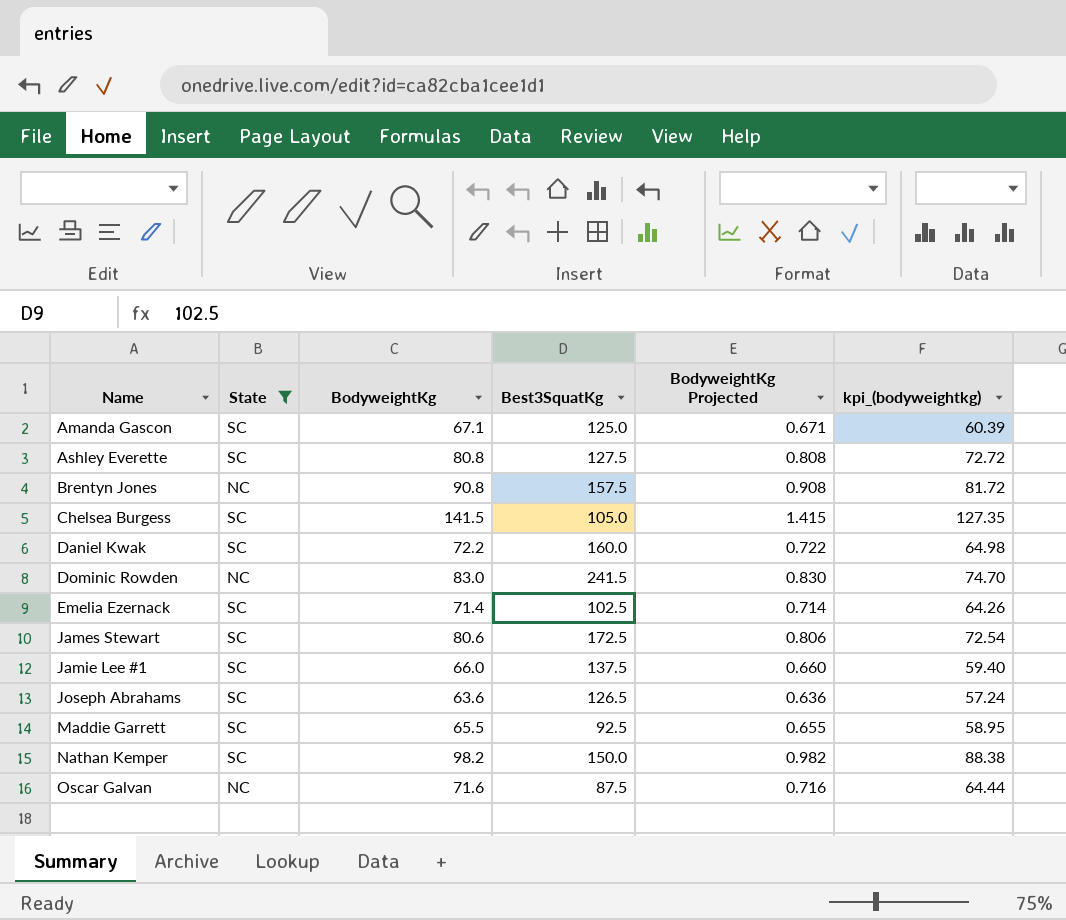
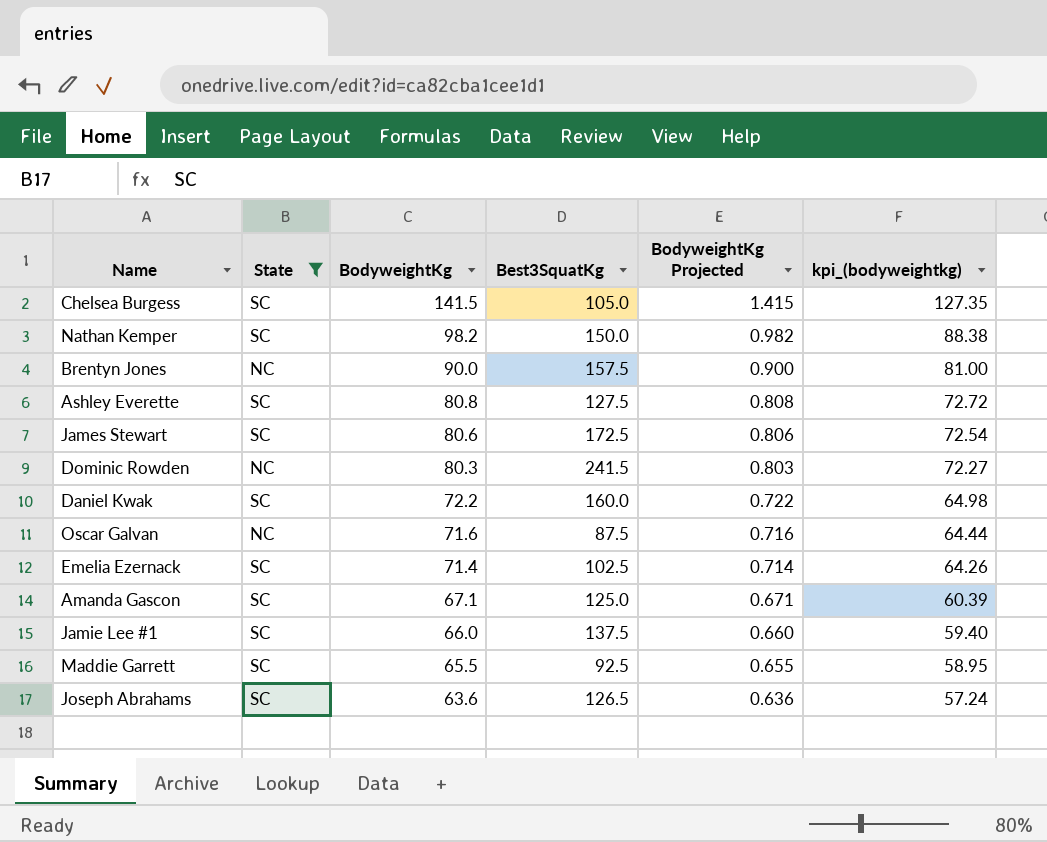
row order: Name ascending -> BodyweightKg descending
Brentyn Jones | BodyweightKg: 90.8 -> 90.0
Brentyn Jones | BodyweightKg Projected: 0.908 -> 0.900
Brentyn Jones | kpi_(bodyweightkg): 81.72 -> 81.00
Dominic Rowden | BodyweightKg: 83.0 -> 80.3
Dominic Rowden | BodyweightKg Projected: 0.830 -> 0.803
Dominic Rowden | kpi_(bodyweightkg): 74.70 -> 72.27

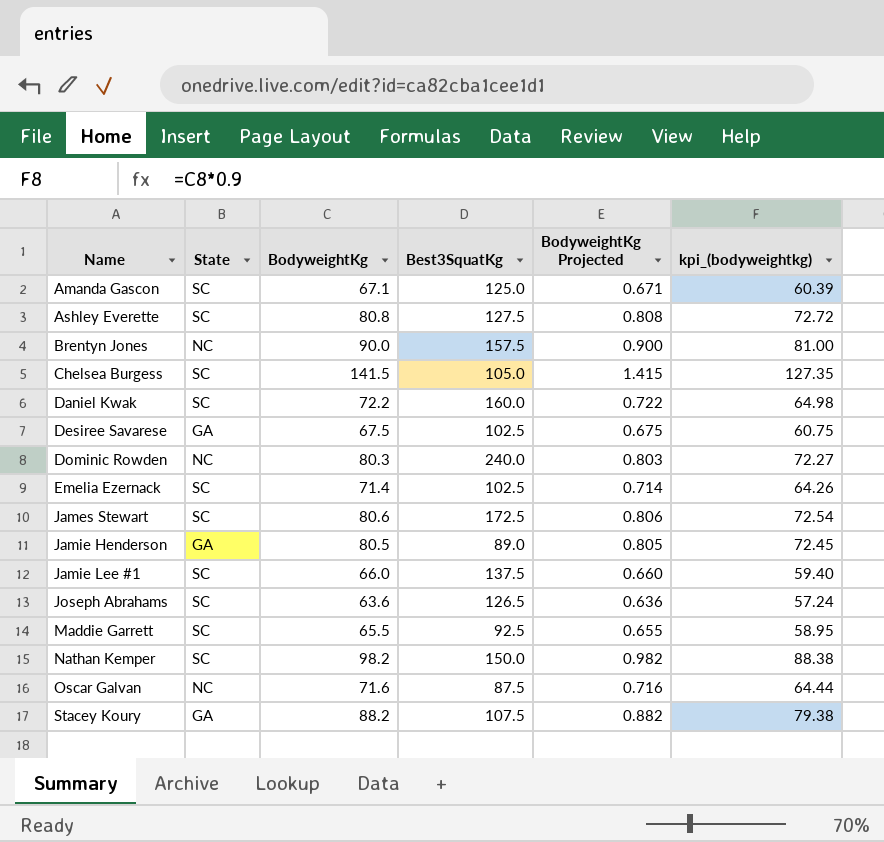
filter: State != GA -> none
row order: BodyweightKg descending -> Name ascending
Dominic Rowden | Best3SquatKg: 241.5 -> 240.0

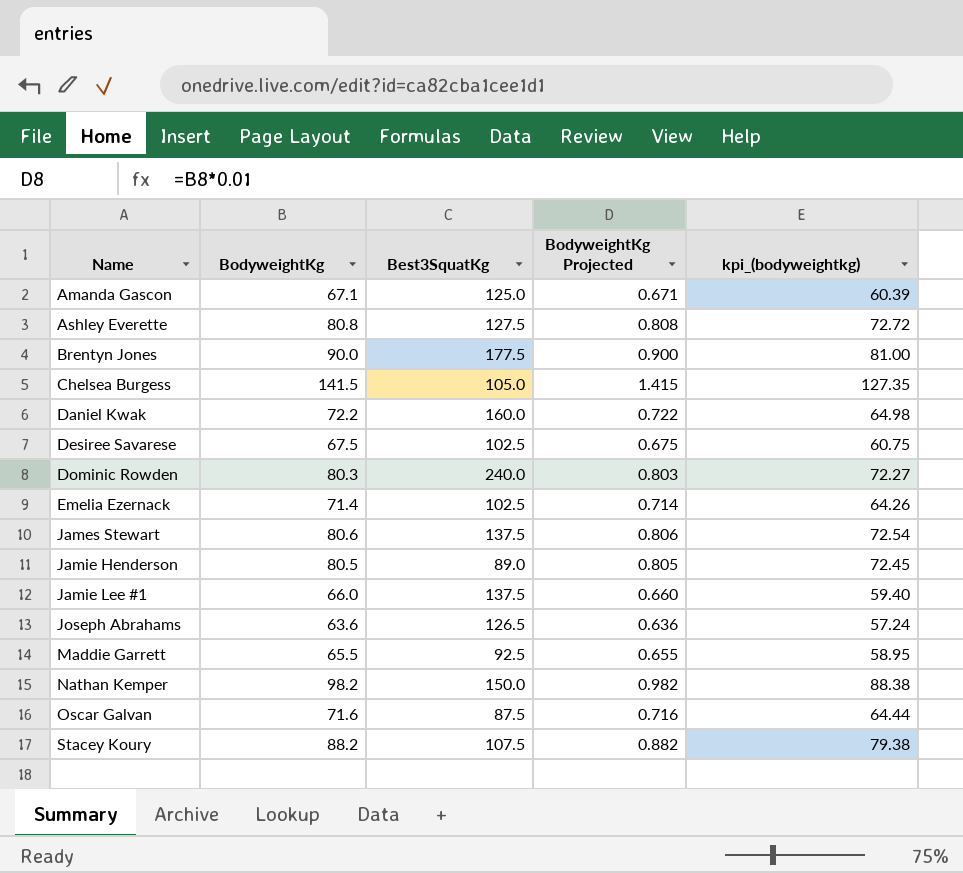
column State | position: 2 -> none
Brentyn Jones | Best3SquatKg: 157.5 -> 177.5
James Stewart | Best3SquatKg: 172.5 -> 137.5

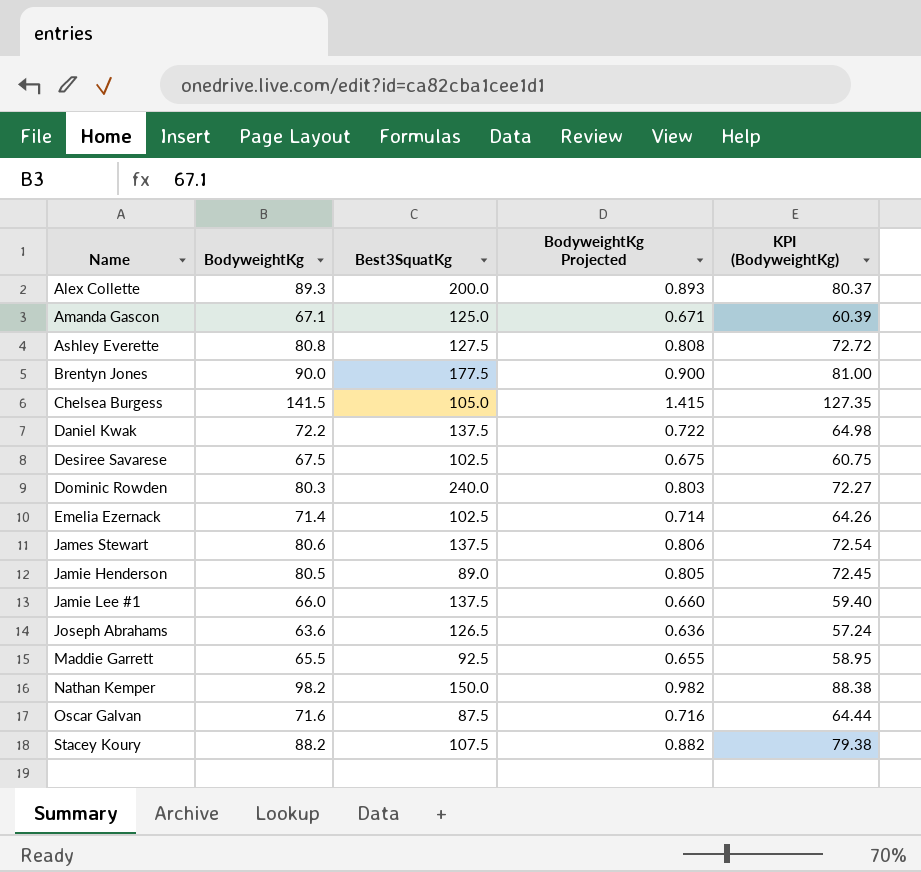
column name: kpi_(bodyweightkg) -> KPI (BodyweightKg)
row Alex Collette: none -> 89.3 | 200.0 | 0.893 | 80.37
Daniel Kwak | Best3SquatKg: 160.0 -> 137.5

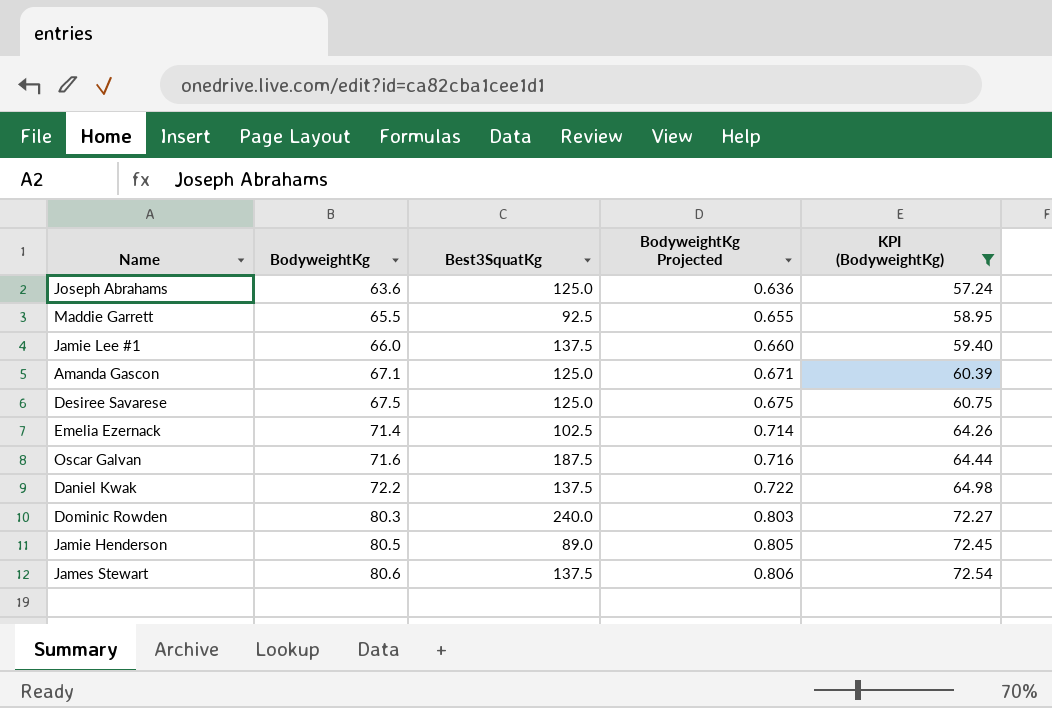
filter: none -> KPI (BodyweightKg) <= 72.54
row order: Name ascending -> BodyweightKg ascending
Joseph Abrahams | Best3SquatKg: 126.5 -> 125.0
Desiree Savarese | Best3SquatKg: 102.5 -> 125.0
Oscar Galvan | Best3SquatKg: 87.5 -> 187.5

